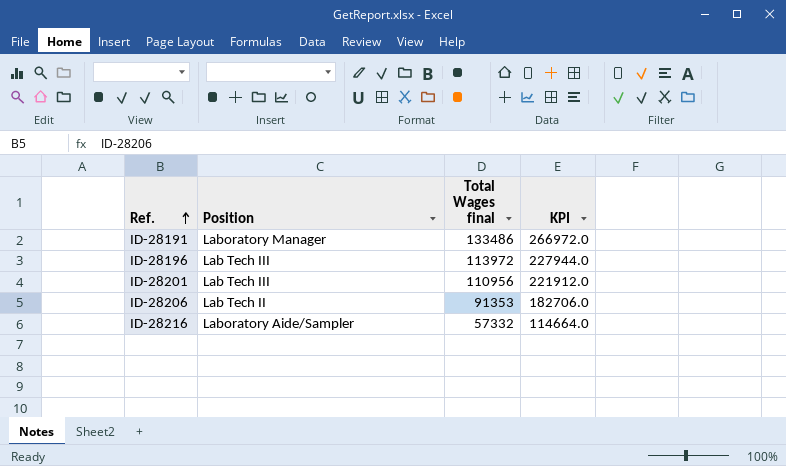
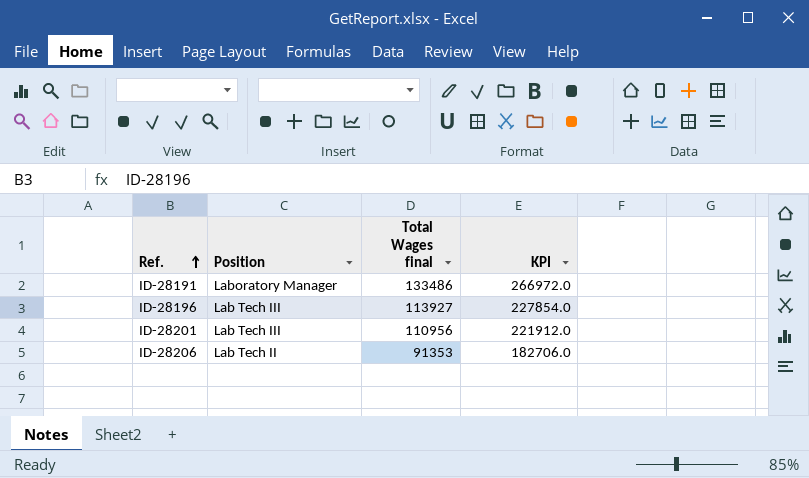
row ID-28216: Laboratory Aide/Sampler | 57332 | 114664.0 -> none
ID-28196 | Total Wages final: 113972 -> 113927
ID-28196 | KPI: 227944.0 -> 227854.0

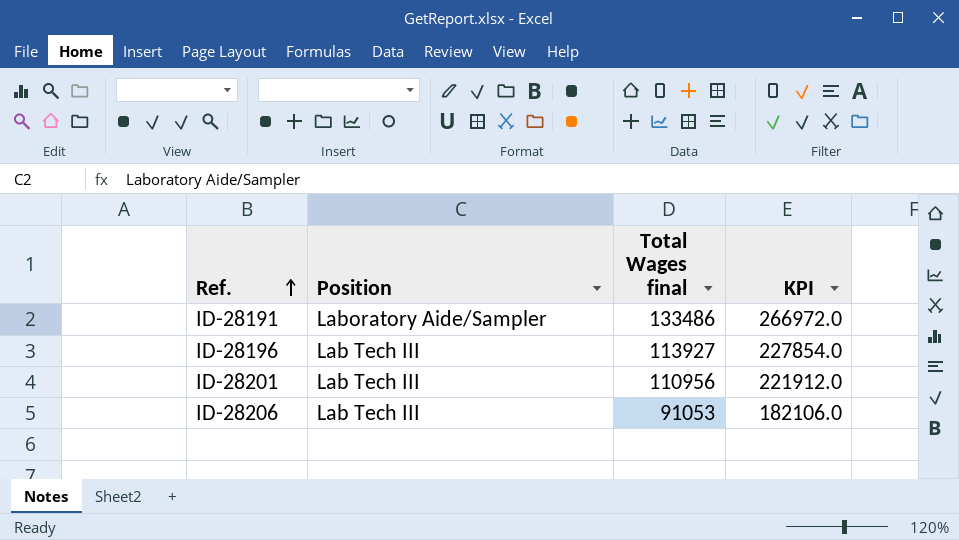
ID-28191 | Position: Laboratory Manager -> Laboratory Aide/Sampler
ID-28206 | Position: Lab Tech II -> Lab Tech III
ID-28206 | Total Wages final: 91353 -> 91053
ID-28206 | KPI: 182706.0 -> 182106.0

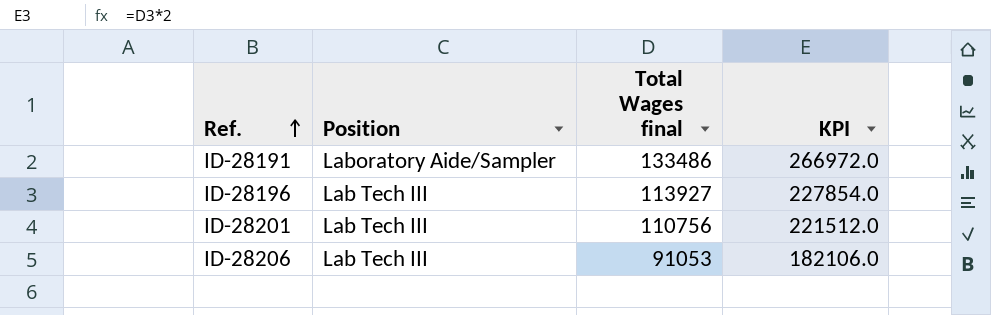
ID-28201 | Total Wages final: 110956 -> 110756
ID-28201 | KPI: 221912.0 -> 221512.0

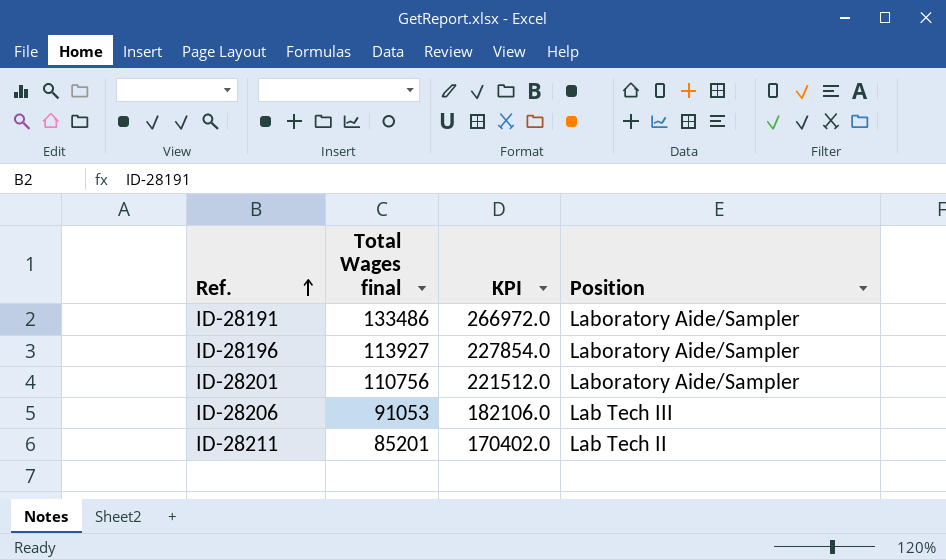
column Position | position: 2 -> 4
ID-28196 | Position: Lab Tech III -> Laboratory Aide/Sampler
ID-28201 | Position: Lab Tech III -> Laboratory Aide/Sampler
row ID-28211: none -> 85201 | 170402.0 | Lab Tech II

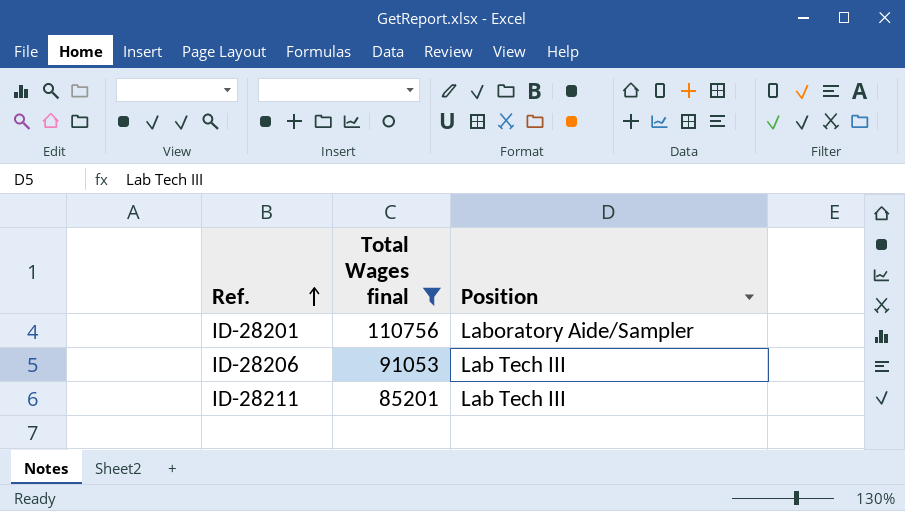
filter: none -> Total Wages final <= 110756
column KPI | formula: [Total Wages final] * 2 -> none
ID-28211 | Position: Lab Tech II -> Lab Tech III

